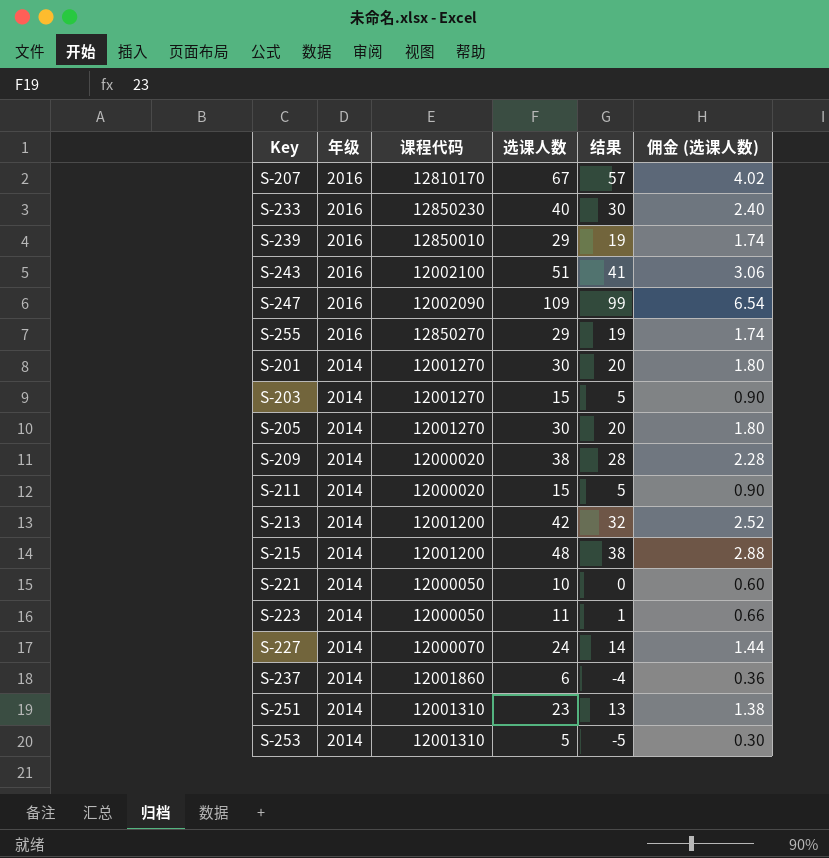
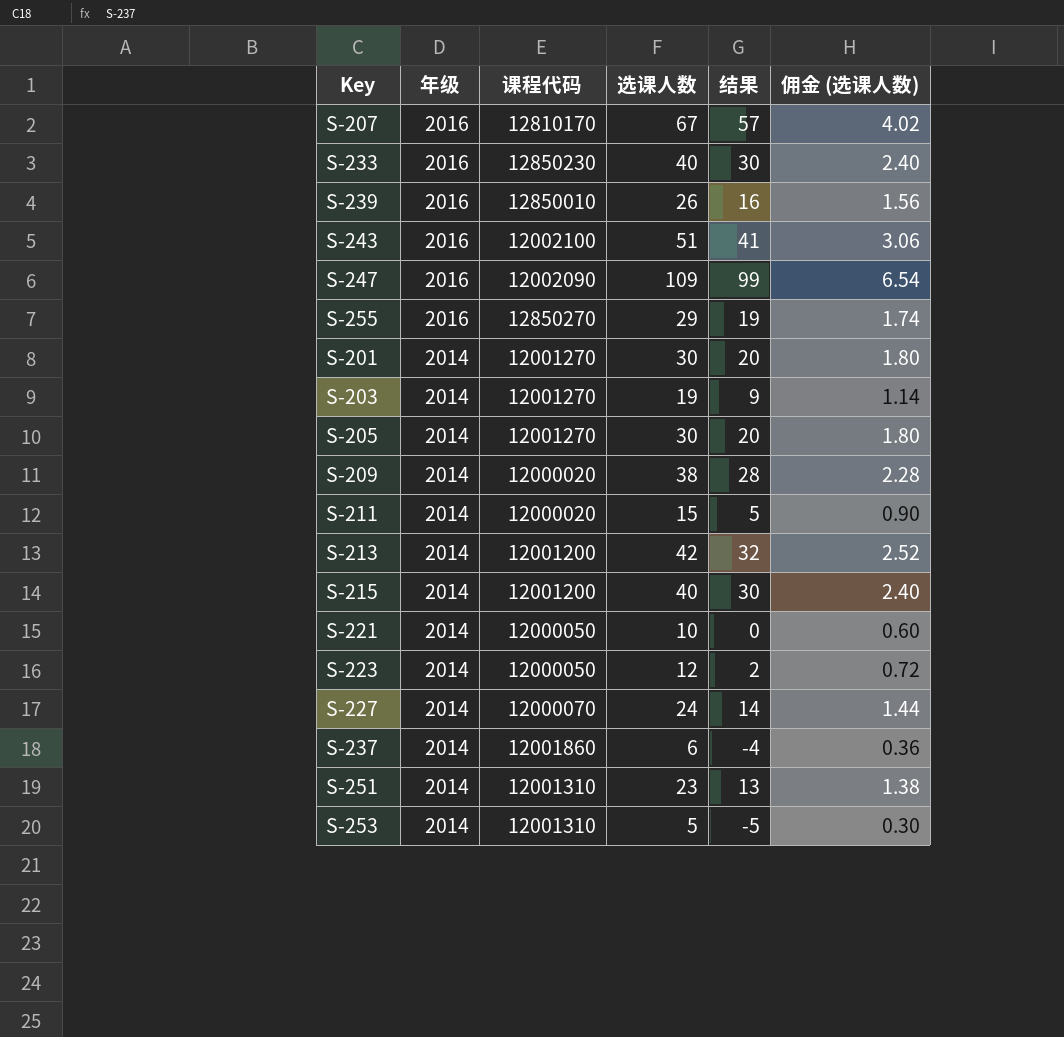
S-239 | 选课人数: 29 -> 26
S-239 | 结果: 19 -> 16
S-239 | 佣金 (选课人数): 1.74 -> 1.56
S-203 | 选课人数: 15 -> 19
S-203 | 结果: 5 -> 9
S-203 | 佣金 (选课人数): 0.90 -> 1.14
S-215 | 选课人数: 48 -> 40
S-215 | 结果: 38 -> 30
S-215 | 佣金 (选课人数): 2.88 -> 2.40
S-223 | 选课人数: 11 -> 12
S-223 | 结果: 1 -> 2
S-223 | 佣金 (选课人数): 0.66 -> 0.72

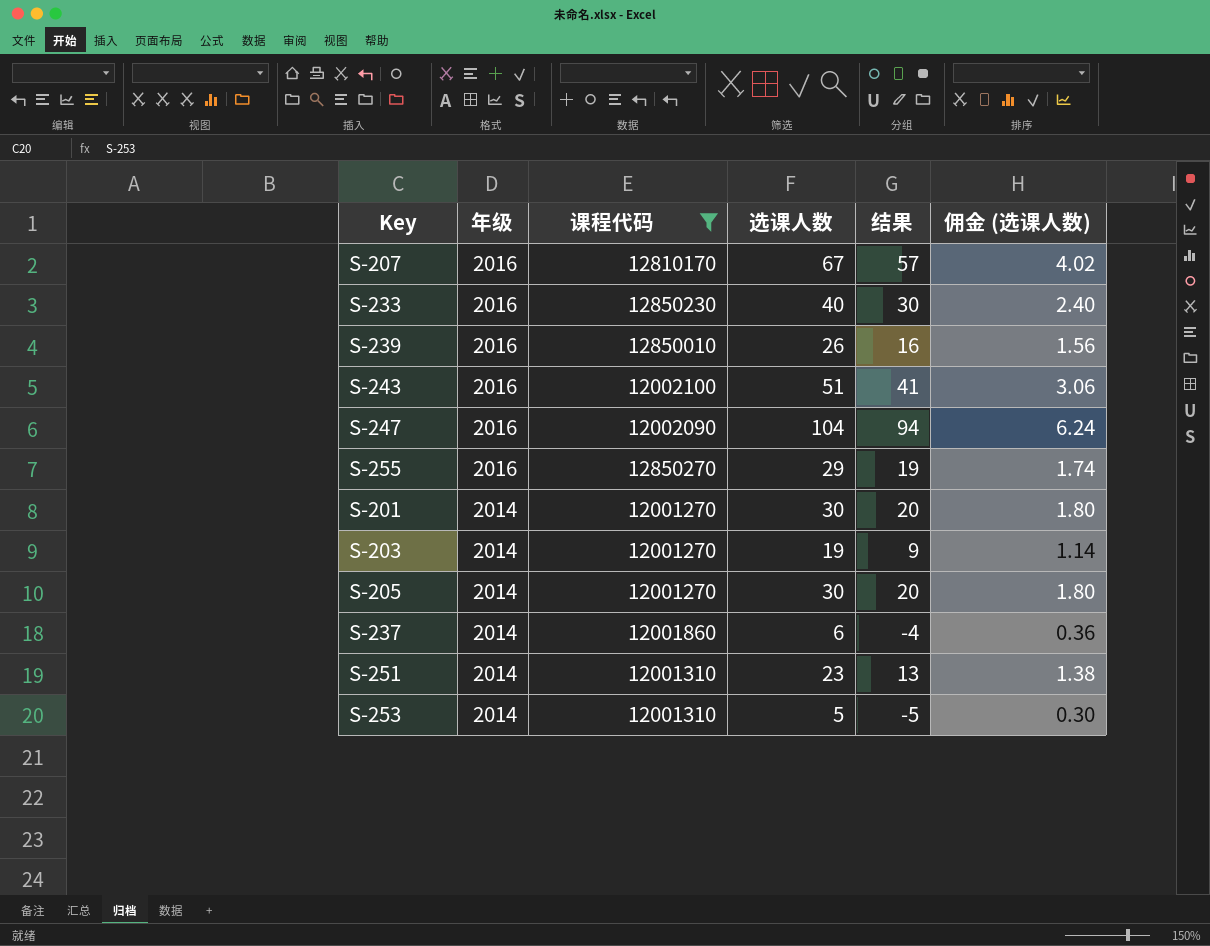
filter: none -> 课程代码 >= 12001270
S-247 | 选课人数: 109 -> 104
S-247 | 结果: 99 -> 94
S-247 | 佣金 (选课人数): 6.54 -> 6.24

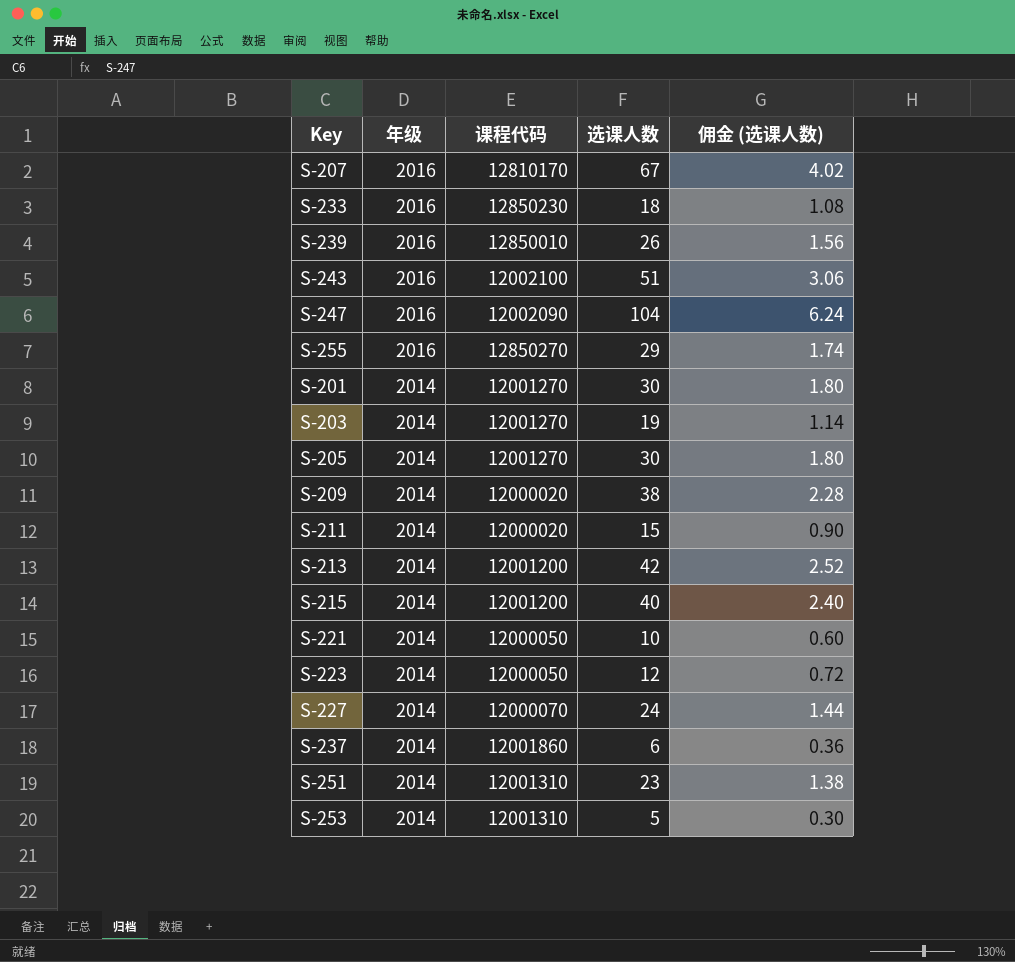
filter: 课程代码 >= 12001270 -> none
column 结果 | formula: [选课人数] - 10 -> none
S-233 | 选课人数: 40 -> 18
S-233 | 佣金 (选课人数): 2.40 -> 1.08

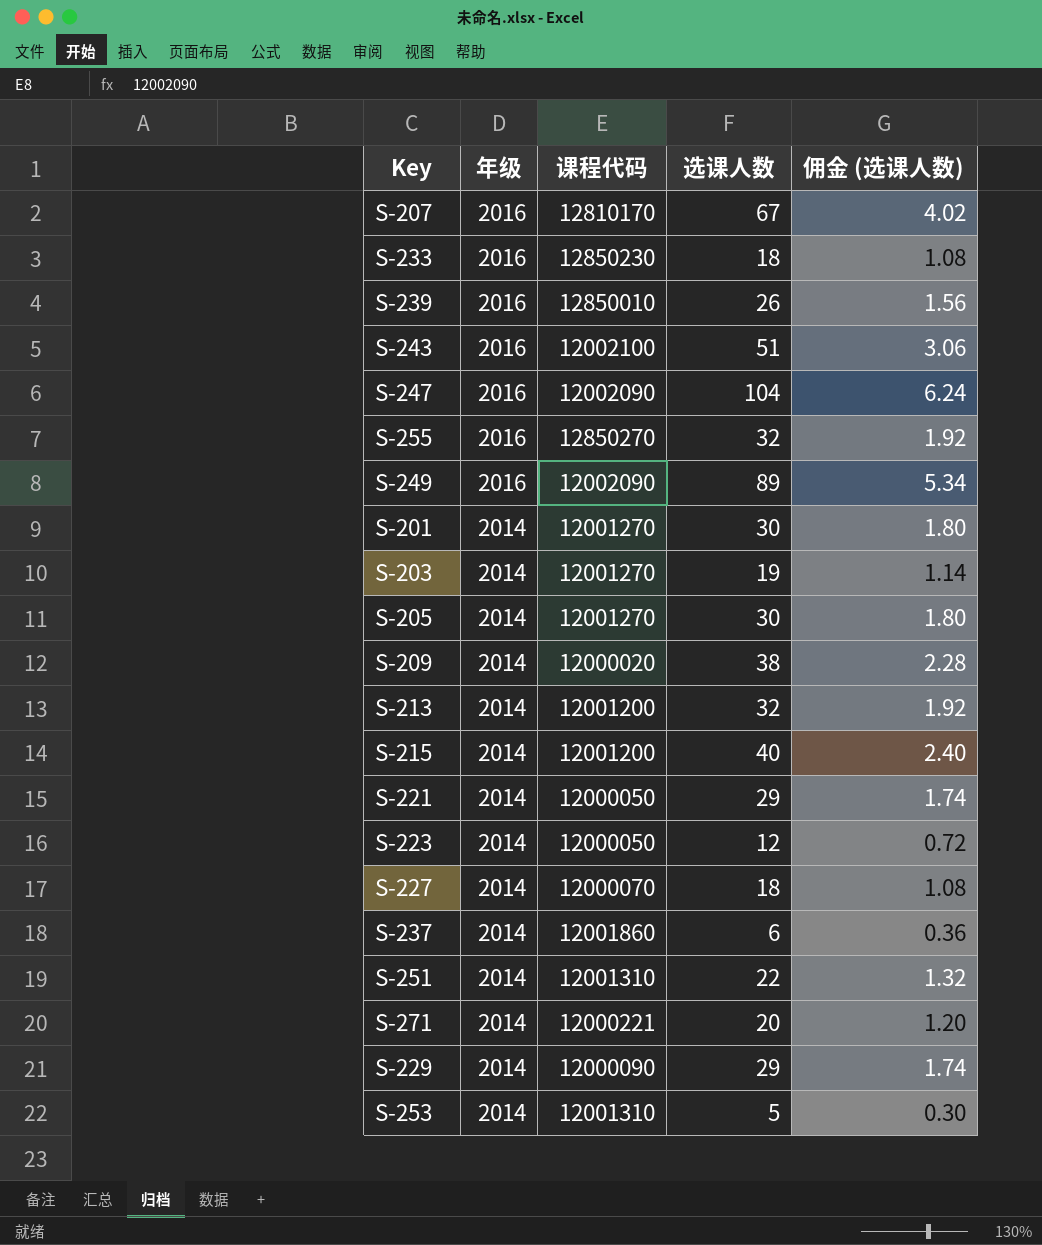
row S-211: 2014 | 12000020 | 15 | 0.90 -> none
S-255 | 选课人数: 29 -> 32
S-255 | 佣金 (选课人数): 1.74 -> 1.92
row S-249: none -> 2016 | 12002090 | 89 | 5.34
S-213 | 选课人数: 42 -> 32
S-213 | 佣金 (选课人数): 2.52 -> 1.92
S-221 | 选课人数: 10 -> 29
S-221 | 佣金 (选课人数): 0.60 -> 1.74
S-227 | 选课人数: 24 -> 18
S-227 | 佣金 (选课人数): 1.44 -> 1.08
S-251 | 选课人数: 23 -> 22
S-251 | 佣金 (选课人数): 1.38 -> 1.32
row S-271: none -> 2014 | 12000221 | 20 | 1.20
row S-229: none -> 2014 | 12000090 | 29 | 1.74

